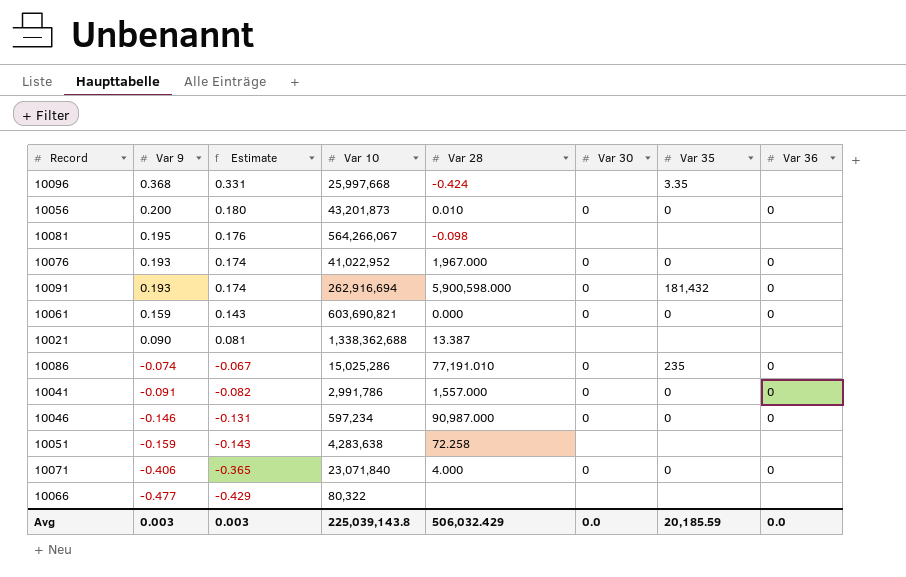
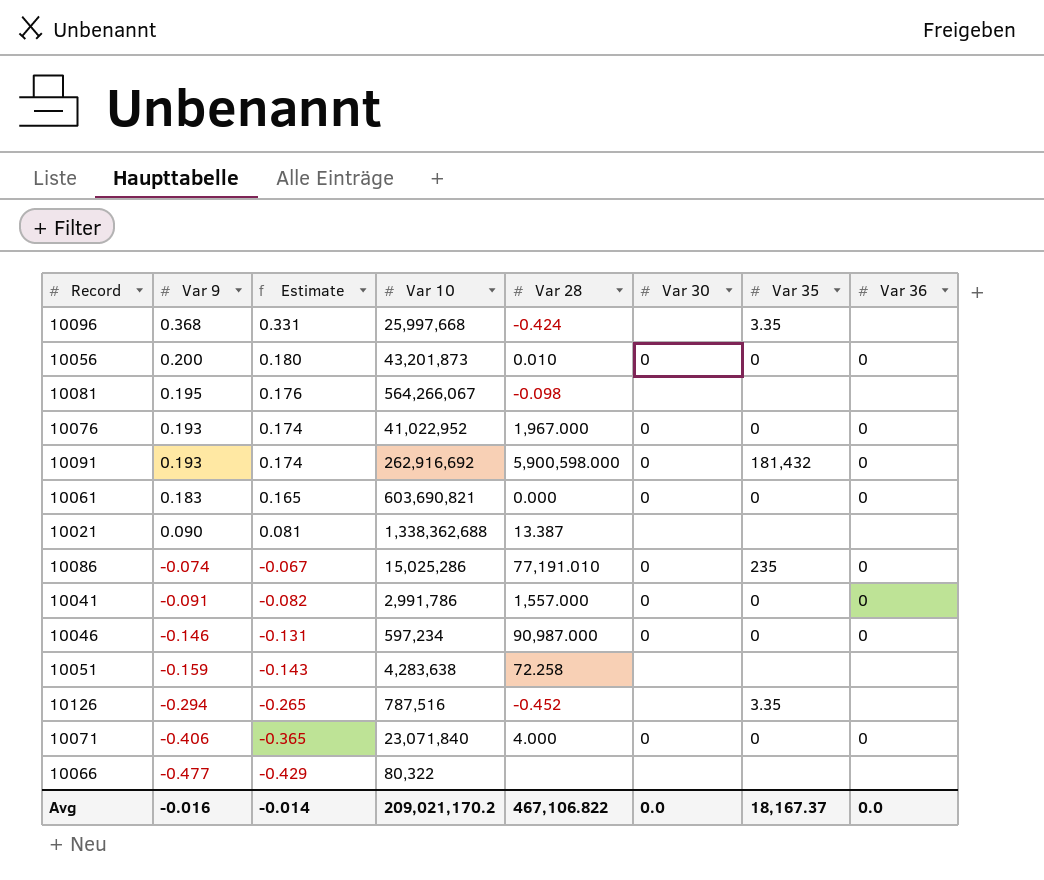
10091 | Var 10: 262,916,694 -> 262,916,692
10061 | Var 9: 0.159 -> 0.183
10061 | Estimate: 0.143 -> 0.165
row 10126: none -> -0.294 | -0.265 | 787,516 | -0.452 | none | 3.35 | none
Avg | Var 9: 0.003 -> -0.016
Avg | Estimate: 0.003 -> -0.014
Avg | Var 10: 225,039,143.8 -> 209,021,170.2
Avg | Var 28: 506,032.429 -> 467,106.822
Avg | Var 35: 20,185.59 -> 18,167.37

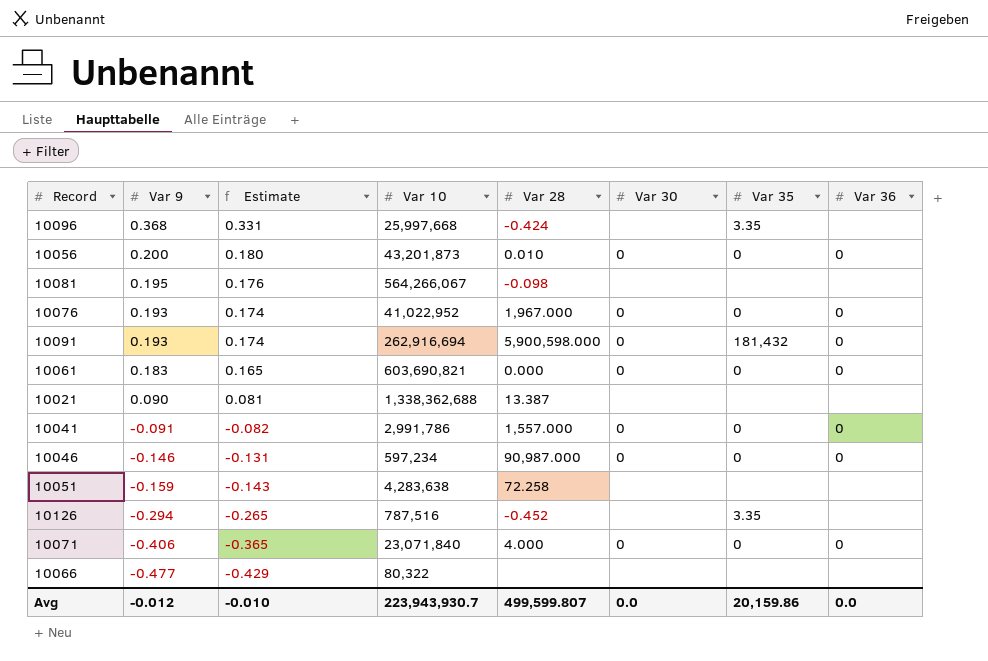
row 10086: -0.074 | -0.067 | 15,025,286 | 77,191.010 | 0 | 235 | 0 -> none
10091 | Var 10: 262,916,692 -> 262,916,694
Avg | Var 9: -0.016 -> -0.012
Avg | Estimate: -0.014 -> -0.010
Avg | Var 10: 209,021,170.2 -> 223,943,930.7
Avg | Var 28: 467,106.822 -> 499,599.807
Avg | Var 35: 18,167.37 -> 20,159.86

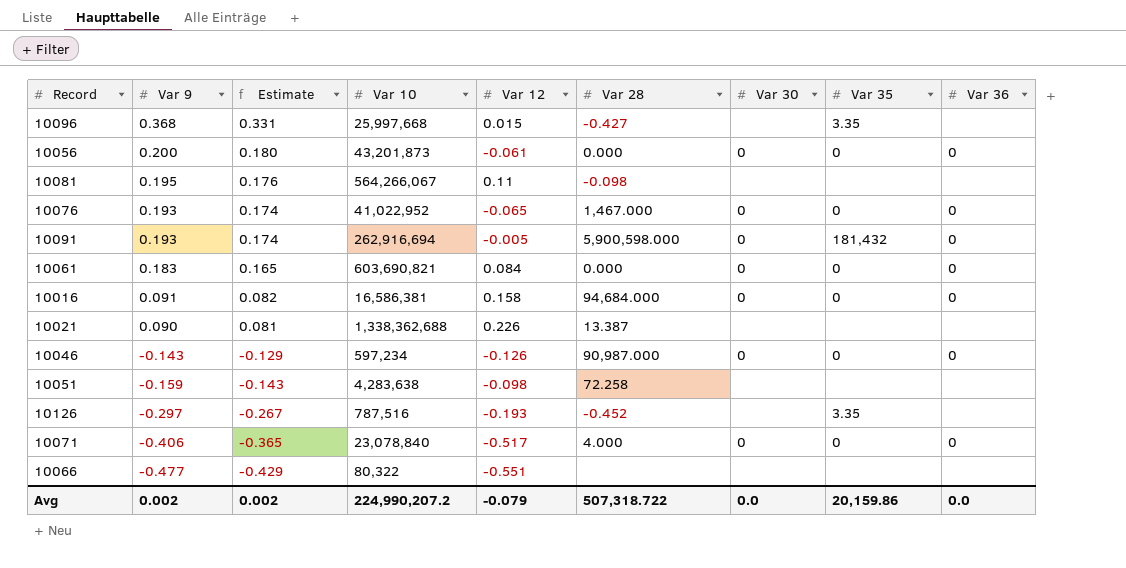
column Var 12 | position: none -> 5
row 10041: -0.091 | -0.082 | 2,991,786 | 1,557.000 | 0 | 0 | 0 -> none
10096 | Var 28: -0.424 -> -0.427
10056 | Var 28: 0.010 -> 0.000
10076 | Var 28: 1,967.000 -> 1,467.000
row 10016: none -> 0.091 | 0.082 | 16,586,381 | 0.158 | 94,684.000 | 0 | 0 | 0
10046 | Var 9: -0.146 -> -0.143
10046 | Estimate: -0.131 -> -0.129
10126 | Var 9: -0.294 -> -0.297
10126 | Estimate: -0.265 -> -0.267
10071 | Var 10: 23,071,840 -> 23,078,840
Avg | Var 9: -0.012 -> 0.002
Avg | Estimate: -0.010 -> 0.002
Avg | Var 10: 223,943,930.7 -> 224,990,207.2
Avg | Var 28: 499,599.807 -> 507,318.722

